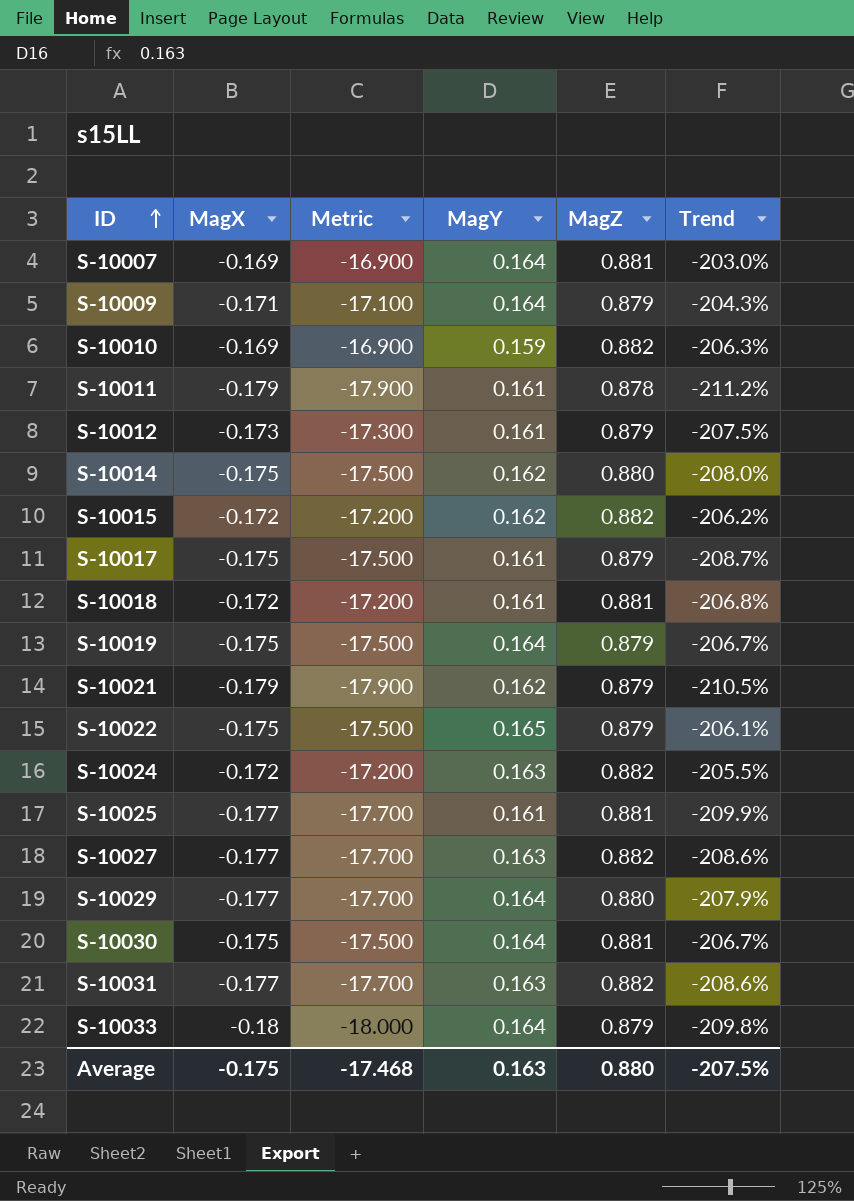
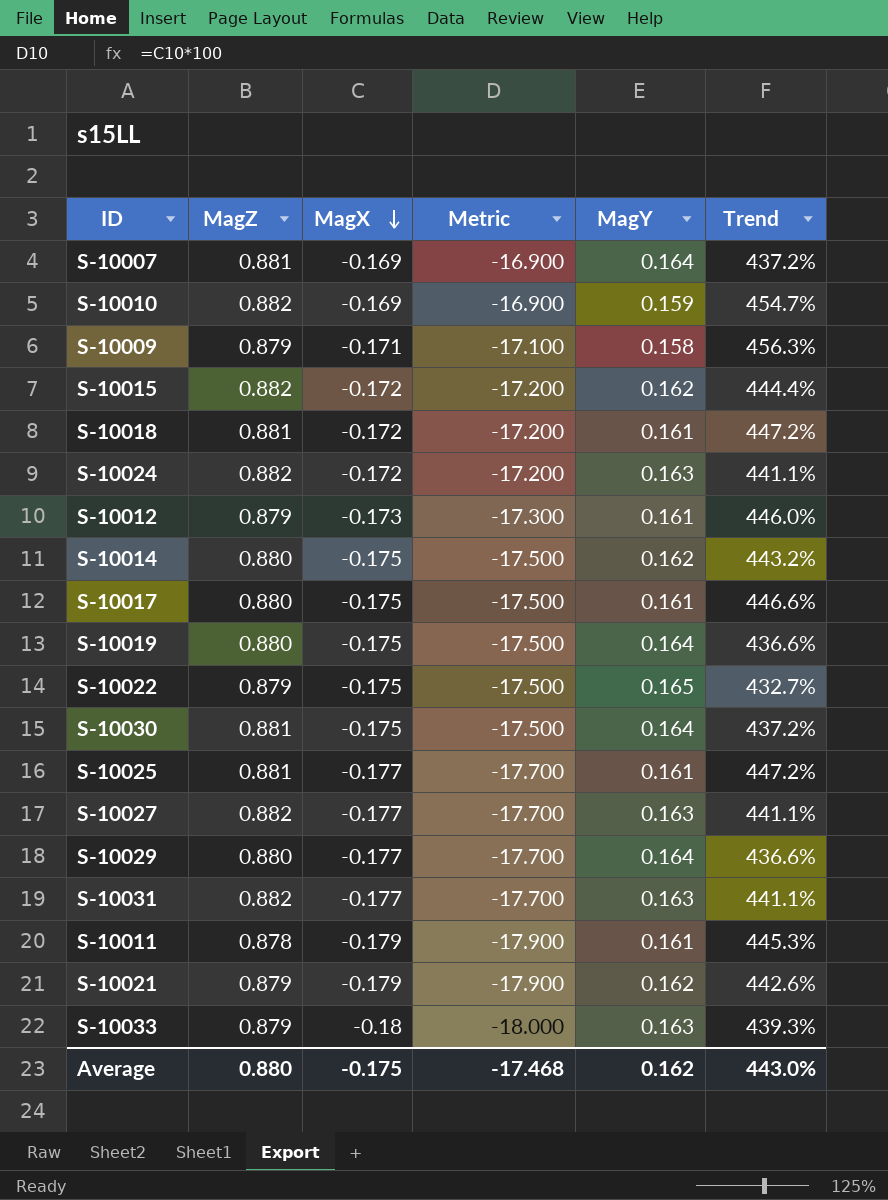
row order: ID ascending -> MagX descending
column MagZ | position: 5 -> 2
column Trend | formula: ([MagX] - [MagY]) / [MagY] -> ([MagZ] - [MagY]) / [MagY]
S-10009 | MagY: 0.164 -> 0.158
S-10017 | MagZ: 0.879 -> 0.880
S-10019 | MagZ: 0.879 -> 0.880
S-10033 | MagY: 0.164 -> 0.163
Average | MagY: 0.163 -> 0.162
Average | Trend: -207.5% -> 443.0%

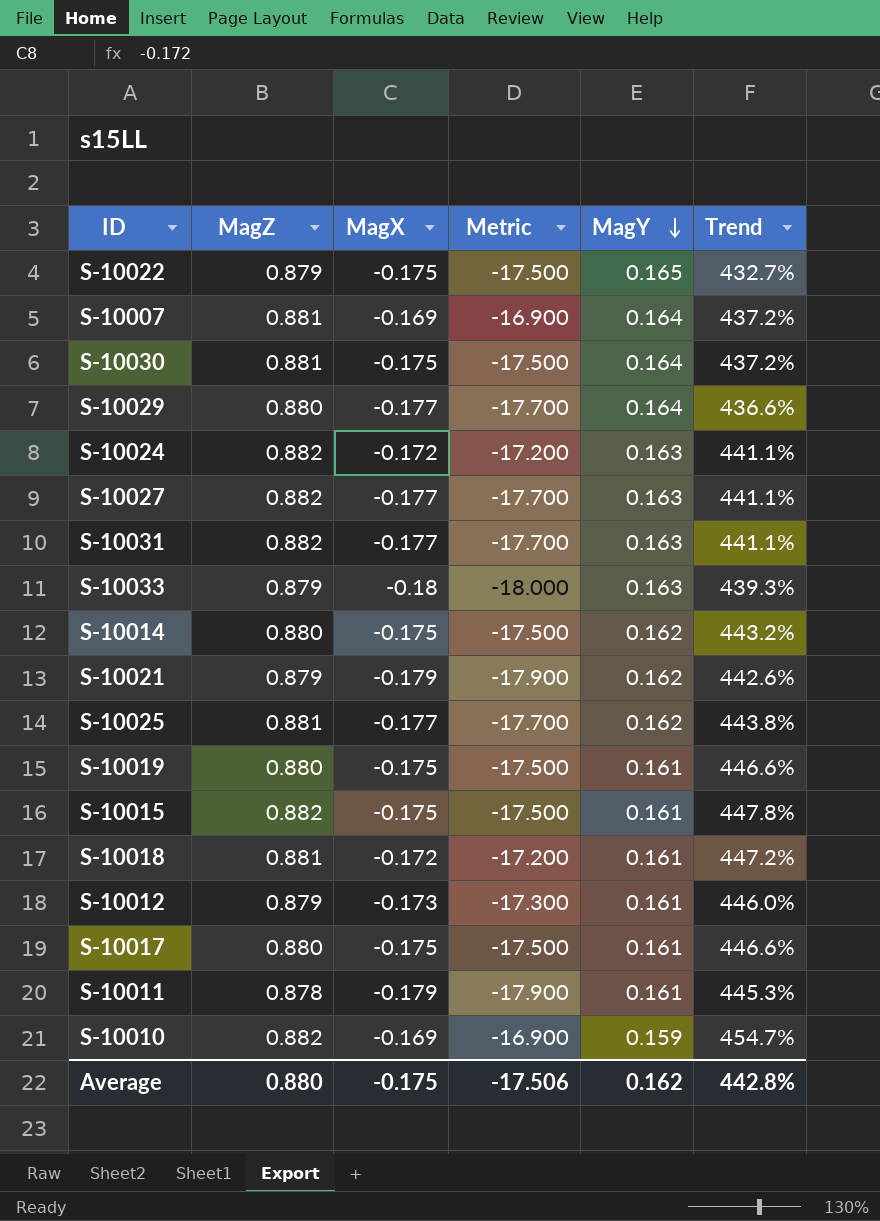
row order: MagX descending -> MagY descending
row S-10009: 0.879 | -0.171 | -17.100 | 0.158 | 456.3% -> none
S-10025 | MagY: 0.161 -> 0.162
S-10025 | Trend: 447.2% -> 443.8%
S-10019 | MagY: 0.164 -> 0.161
S-10019 | Trend: 436.6% -> 446.6%
S-10015 | MagX: -0.172 -> -0.175
S-10015 | Metric: -17.200 -> -17.500
S-10015 | MagY: 0.162 -> 0.161
S-10015 | Trend: 444.4% -> 447.8%
Average | Metric: -17.468 -> -17.506
Average | Trend: 443.0% -> 442.8%

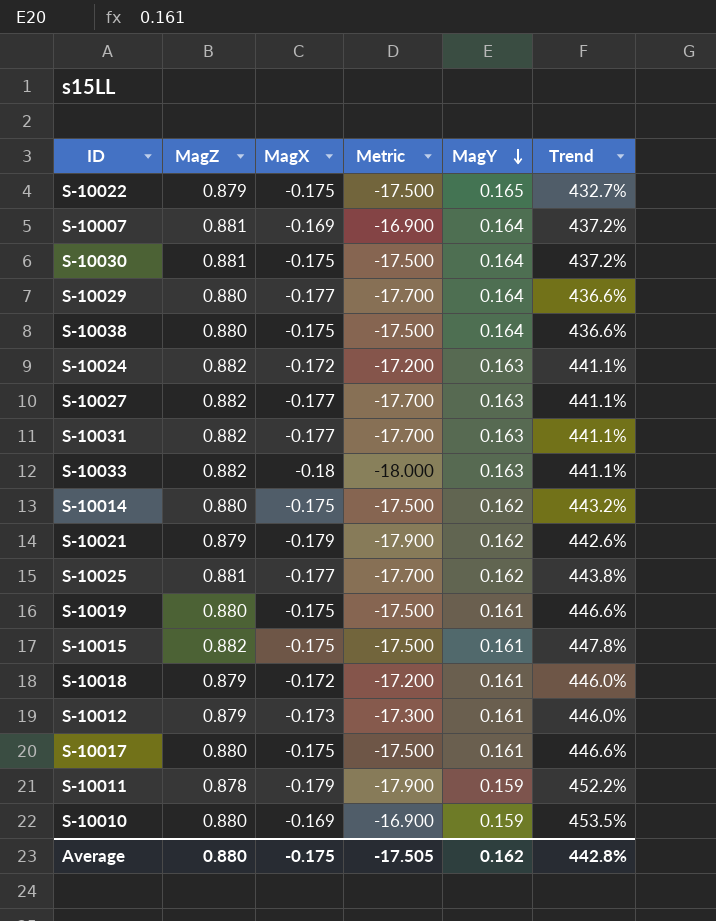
row S-10038: none -> 0.880 | -0.175 | -17.500 | 0.164 | 436.6%
S-10033 | MagZ: 0.879 -> 0.882
S-10033 | Trend: 439.3% -> 441.1%
S-10018 | MagZ: 0.881 -> 0.879
S-10018 | Trend: 447.2% -> 446.0%
S-10011 | MagY: 0.161 -> 0.159
S-10011 | Trend: 445.3% -> 452.2%
S-10010 | MagZ: 0.882 -> 0.880
S-10010 | Trend: 454.7% -> 453.5%
Average | Metric: -17.506 -> -17.505

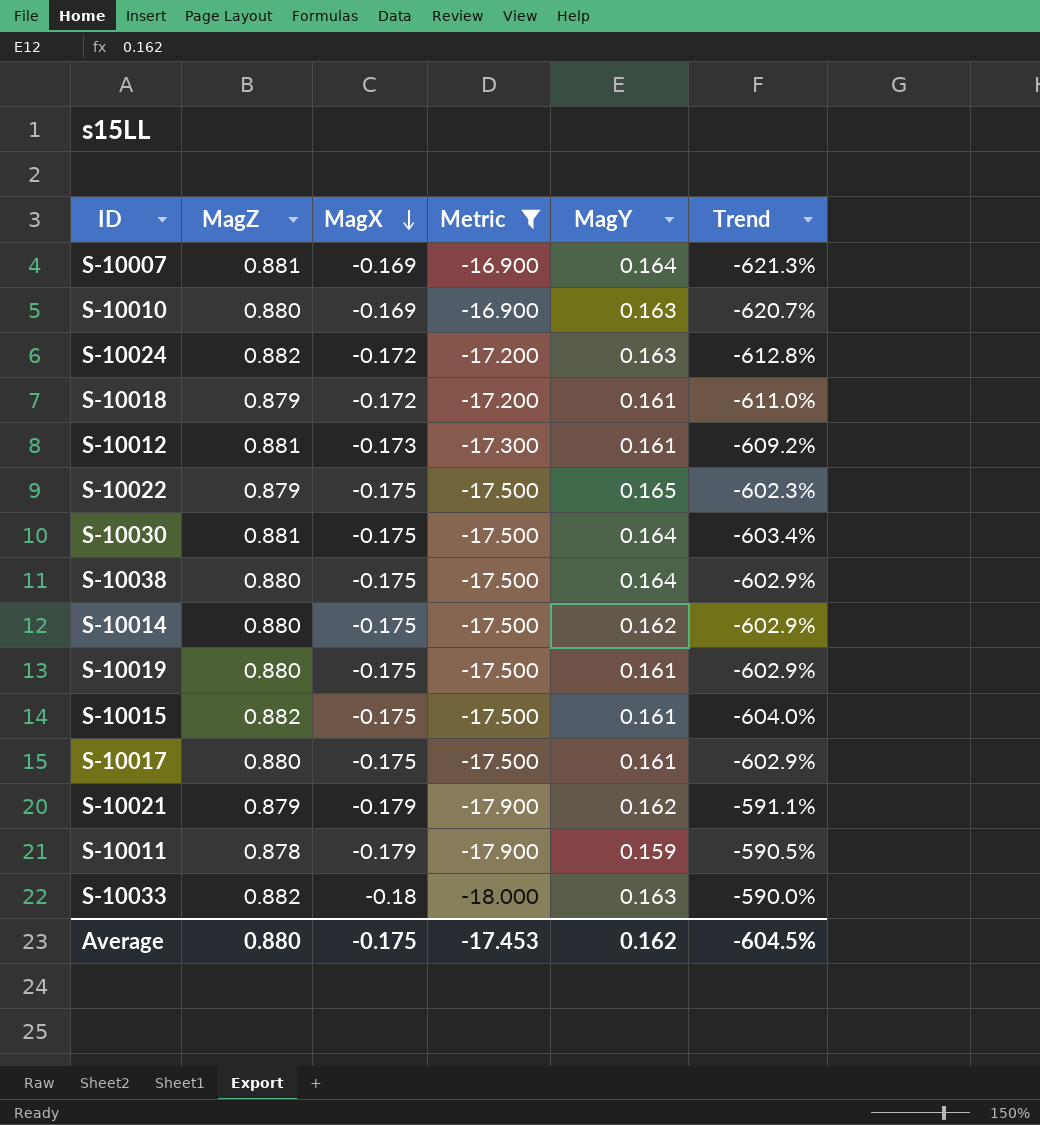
filter: none -> Metric != -17.700
row order: MagY descending -> MagX descending
column Trend | formula: ([MagZ] - [MagY]) / [MagY] -> ([MagZ] - [MagX]) / [MagX]
S-10010 | MagY: 0.159 -> 0.163
S-10012 | MagZ: 0.879 -> 0.881
Average | Metric: -17.505 -> -17.453
Average | Trend: 442.8% -> -604.5%

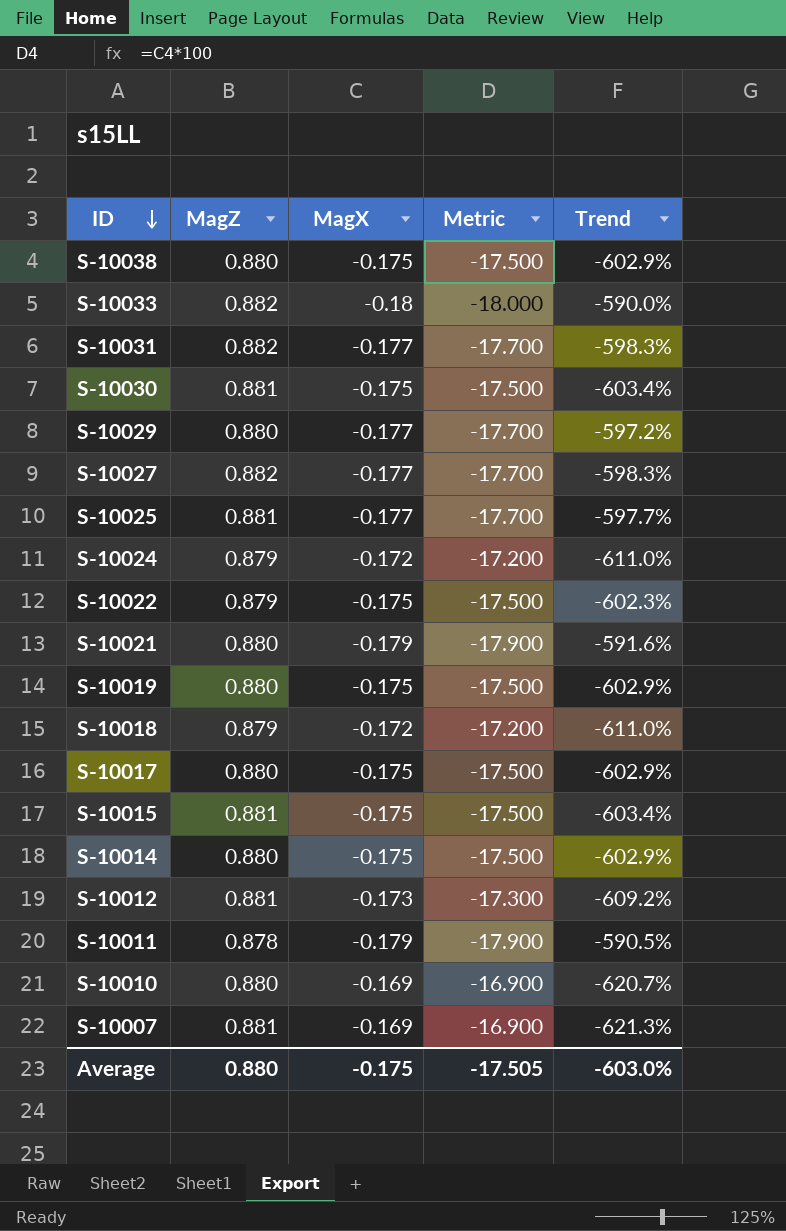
filter: Metric != -17.700 -> none
row order: MagX descending -> ID descending
column MagY | position: 5 -> none
S-10024 | MagZ: 0.882 -> 0.879
S-10024 | Trend: -612.8% -> -611.0%
S-10021 | MagZ: 0.879 -> 0.880
S-10021 | Trend: -591.1% -> -591.6%
S-10015 | MagZ: 0.882 -> 0.881
S-10015 | Trend: -604.0% -> -603.4%
Average | Metric: -17.453 -> -17.505
Average | Trend: -604.5% -> -603.0%

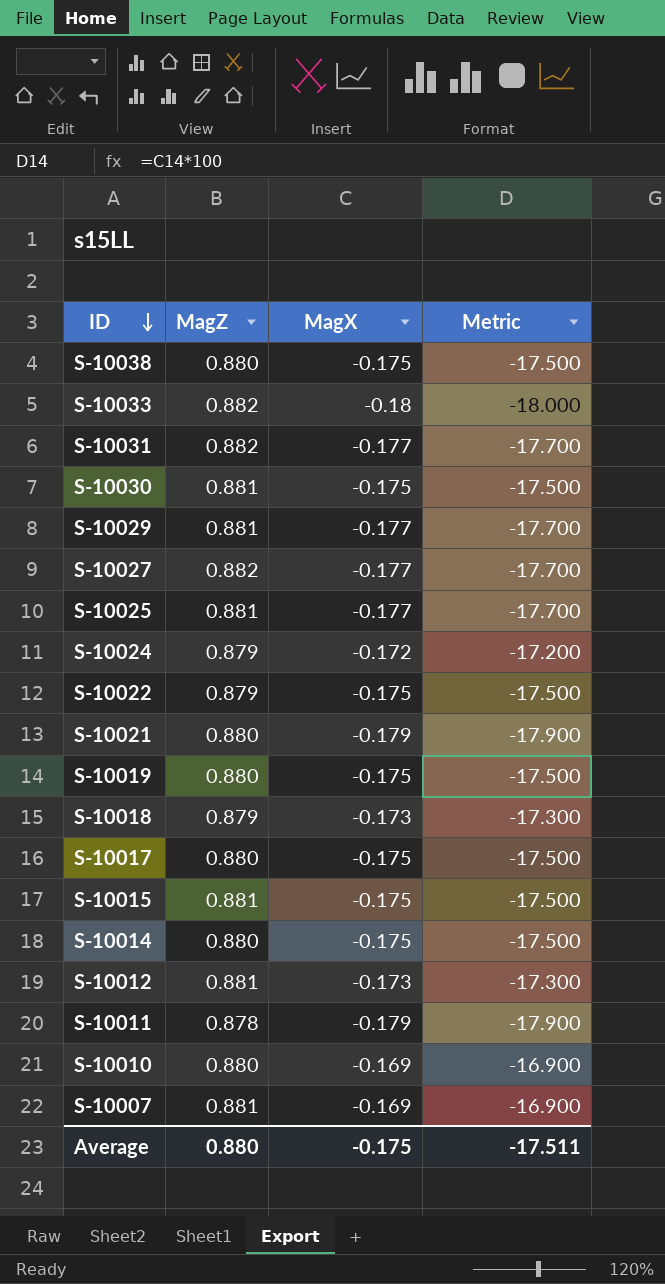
column Trend | formula: ([MagZ] - [MagX]) / [MagX] -> none
S-10029 | MagZ: 0.880 -> 0.881
S-10018 | MagX: -0.172 -> -0.173
S-10018 | Metric: -17.200 -> -17.300
Average | Metric: -17.505 -> -17.511

